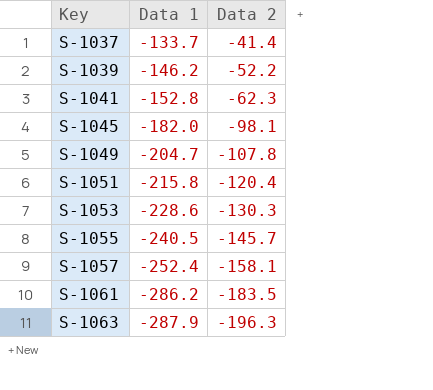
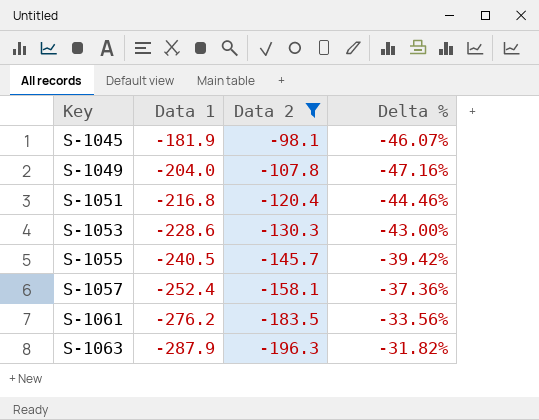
filter: none -> Data 2 <= -98.1
column Delta % | formula: none -> ([Data 2] - [Data 1]) / [Data 1]
S-1045 | Data 1: -182.0 -> -181.9
S-1049 | Data 1: -204.7 -> -204.0
S-1051 | Data 1: -215.8 -> -216.8
S-1061 | Data 1: -286.2 -> -276.2

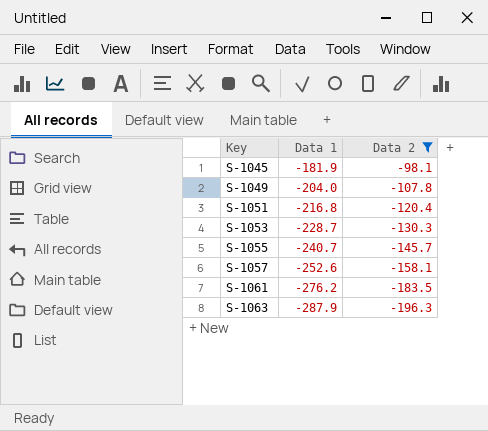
column Delta % | formula: ([Data 2] - [Data 1]) / [Data 1] -> none
S-1053 | Data 1: -228.6 -> -228.7
S-1055 | Data 1: -240.5 -> -240.7
S-1057 | Data 1: -252.4 -> -252.6

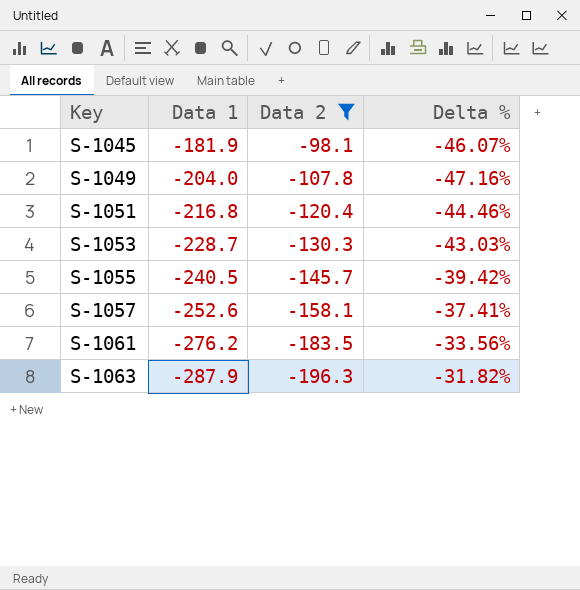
column Delta % | formula: none -> ([Data 2] - [Data 1]) / [Data 1]
S-1055 | Data 1: -240.7 -> -240.5

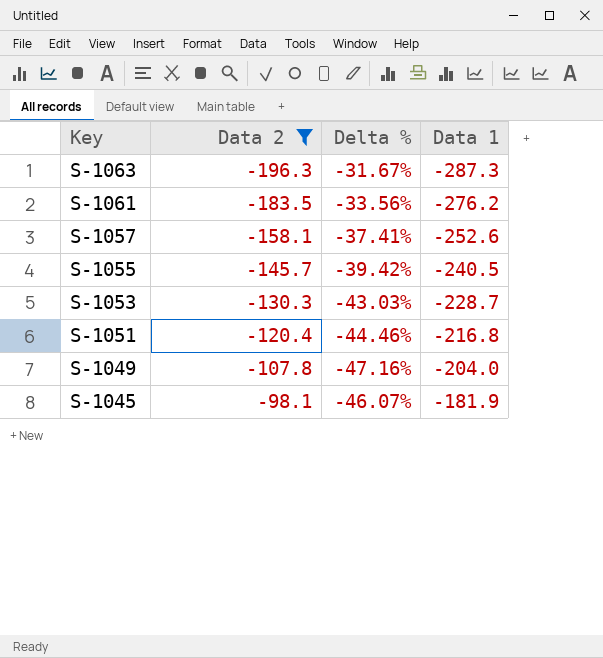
row order: Key ascending -> Key descending
column Data 1 | position: 2 -> 4
S-1063 | Delta %: -31.82% -> -31.67%
S-1063 | Data 1: -287.9 -> -287.3

